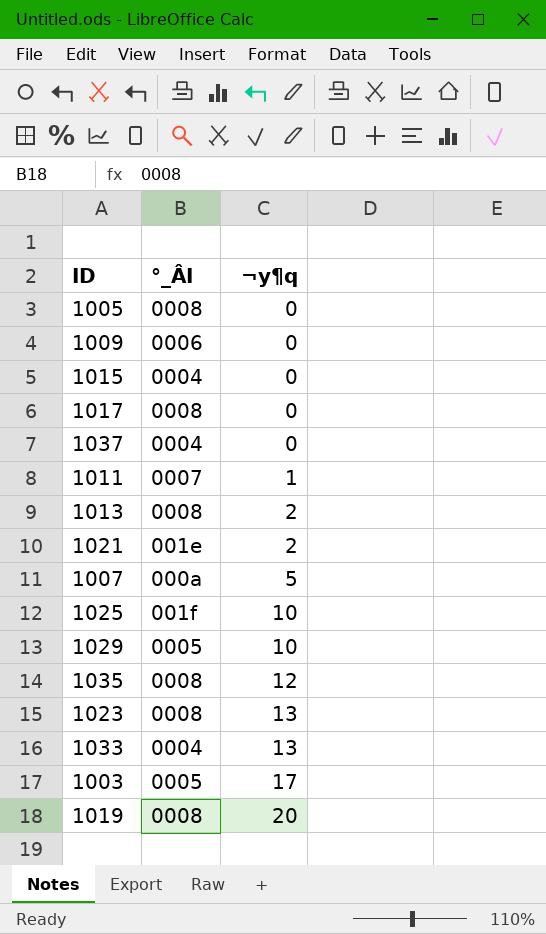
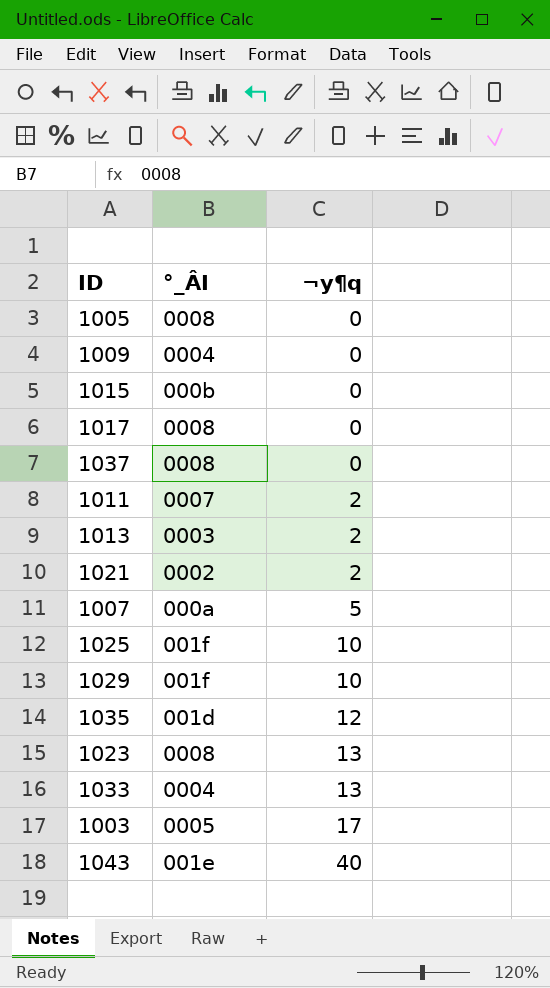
row 1019: 0008 | 20 -> none
1009 | °_ÂI: 0006 -> 0004
1015 | °_ÂI: 0004 -> 000b
1037 | °_ÂI: 0004 -> 0008
1011 | ¬y¶q: 1 -> 2
1013 | °_ÂI: 0008 -> 0003
1021 | °_ÂI: 001e -> 0002
1029 | °_ÂI: 0005 -> 001f
1035 | °_ÂI: 0008 -> 001d
row 1043: none -> 001e | 40

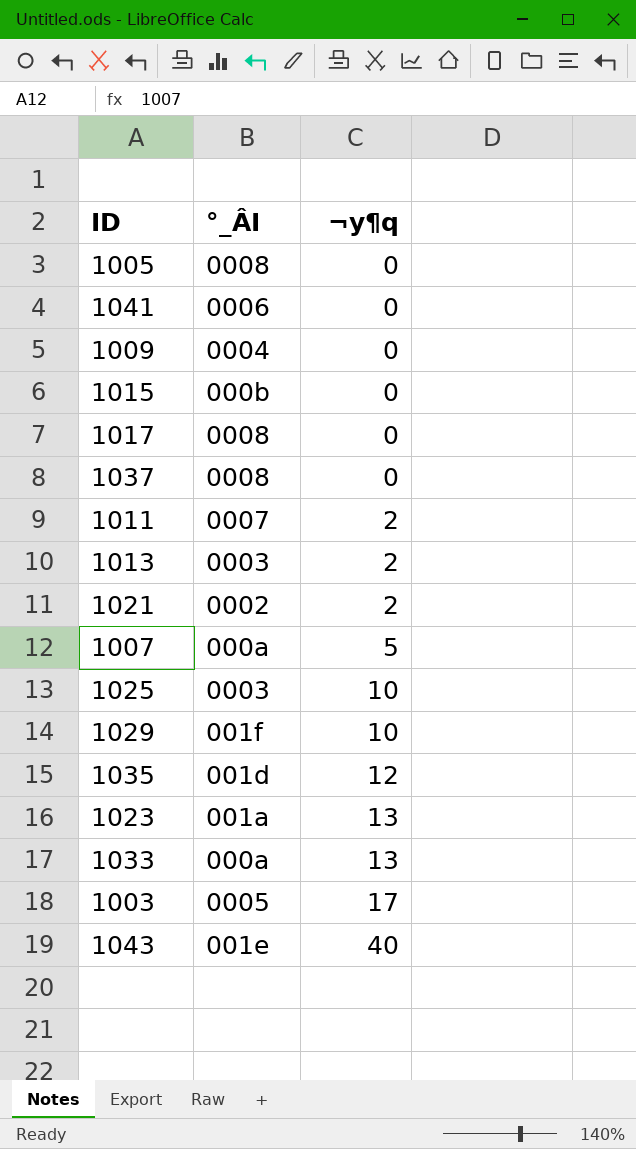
row 1041: none -> 0006 | 0
1025 | °_ÂI: 001f -> 0003
1023 | °_ÂI: 0008 -> 001a
1033 | °_ÂI: 0004 -> 000a

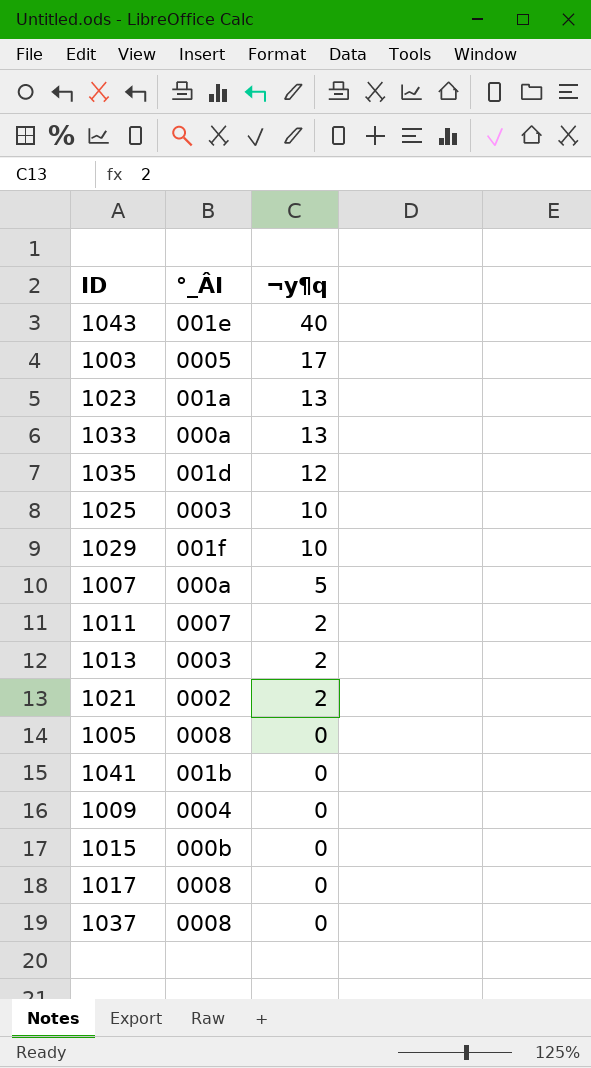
row order: ¬y¶q ascending -> ¬y¶q descending
1041 | °_ÂI: 0006 -> 001b

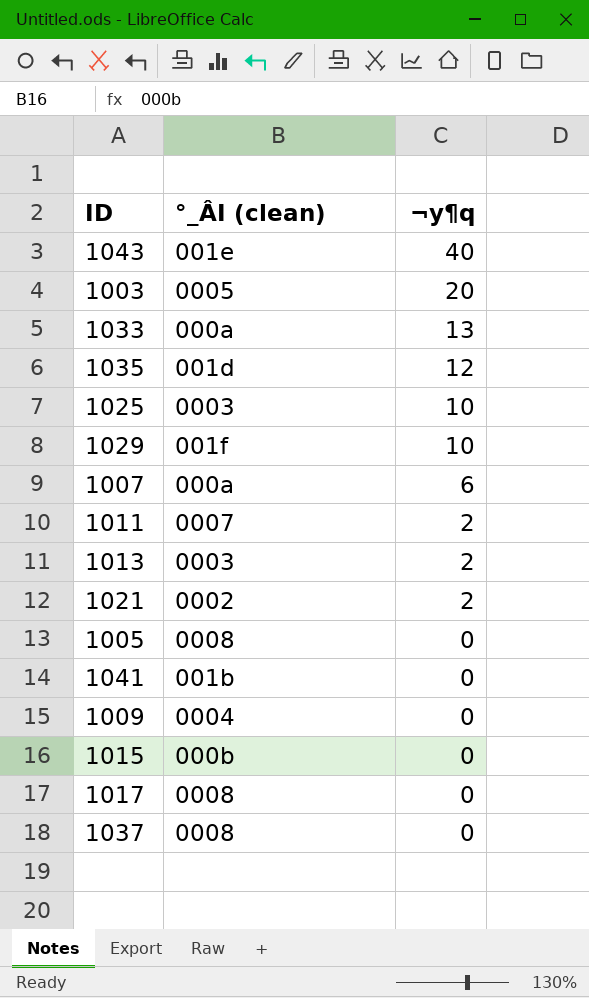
column name: °_ÂI -> °_ÂI (clean)
row 1023: 001a | 13 -> none
1003 | ¬y¶q: 17 -> 20
1007 | ¬y¶q: 5 -> 6

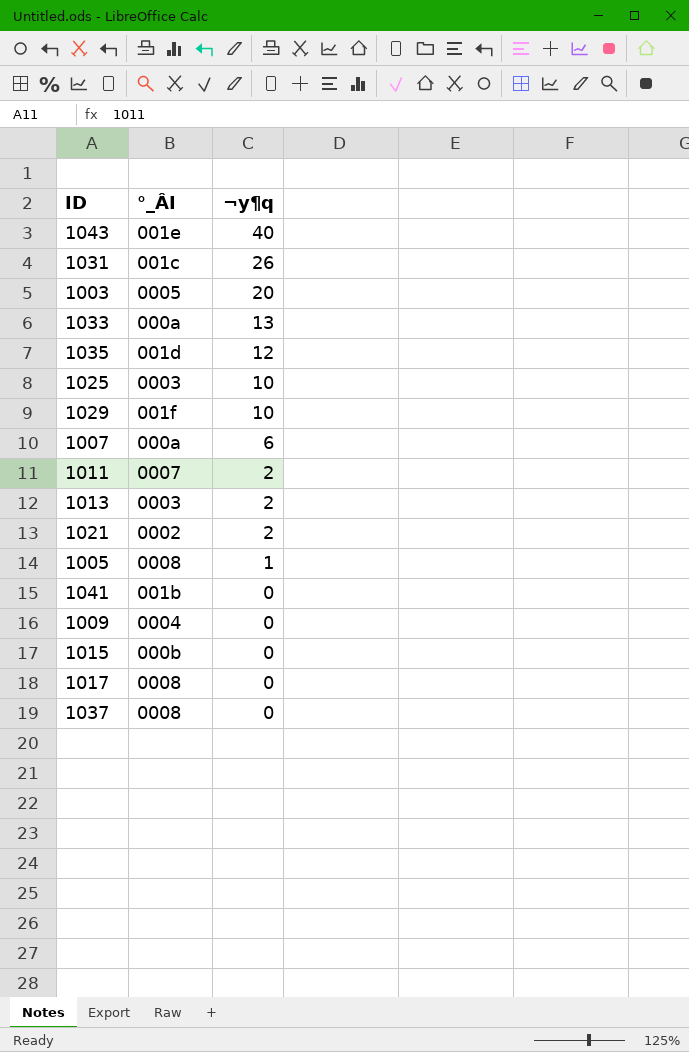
column name: °_ÂI (clean) -> °_ÂI
row 1031: none -> 001c | 26
1005 | ¬y¶q: 0 -> 1

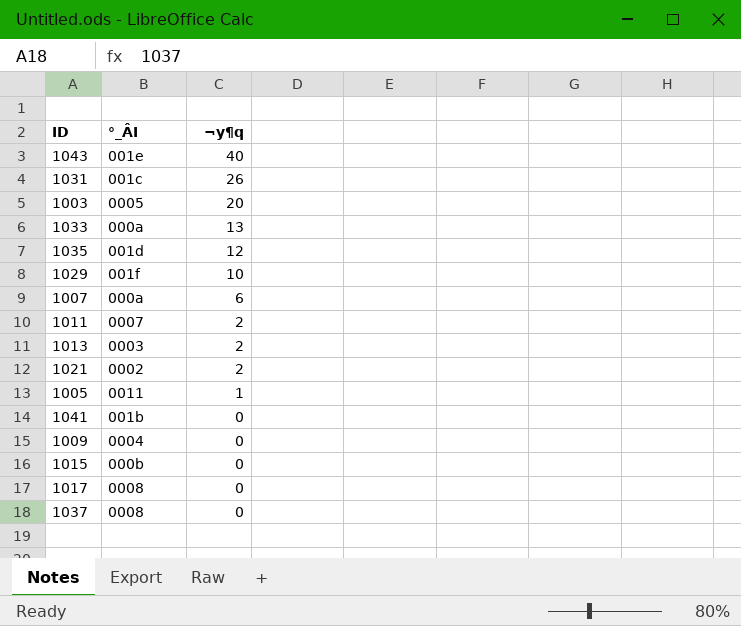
row 1025: 0003 | 10 -> none
1005 | °_ÂI: 0008 -> 0011

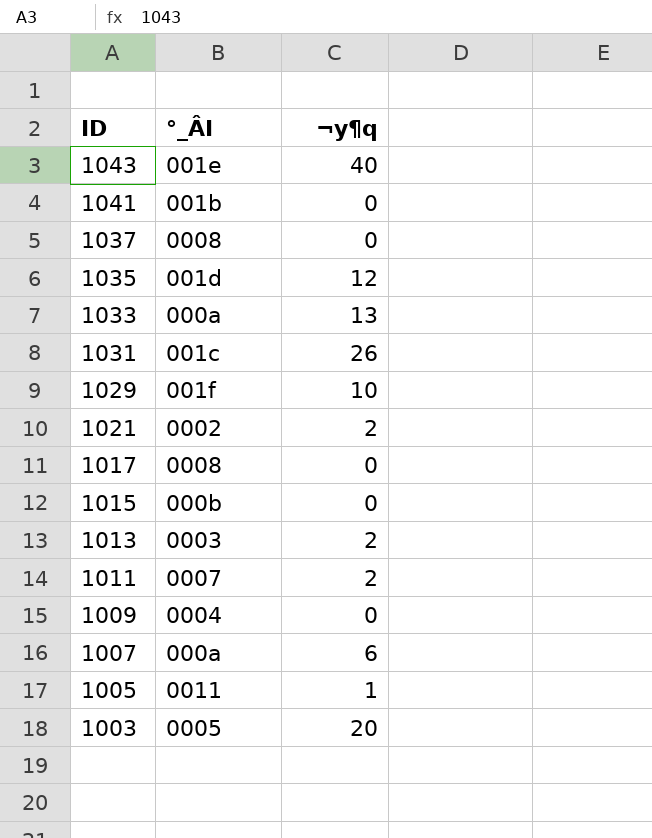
row order: ¬y¶q descending -> ID descending

